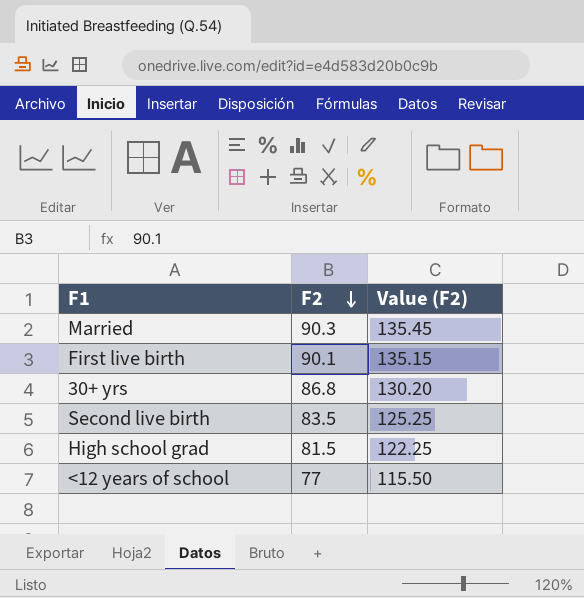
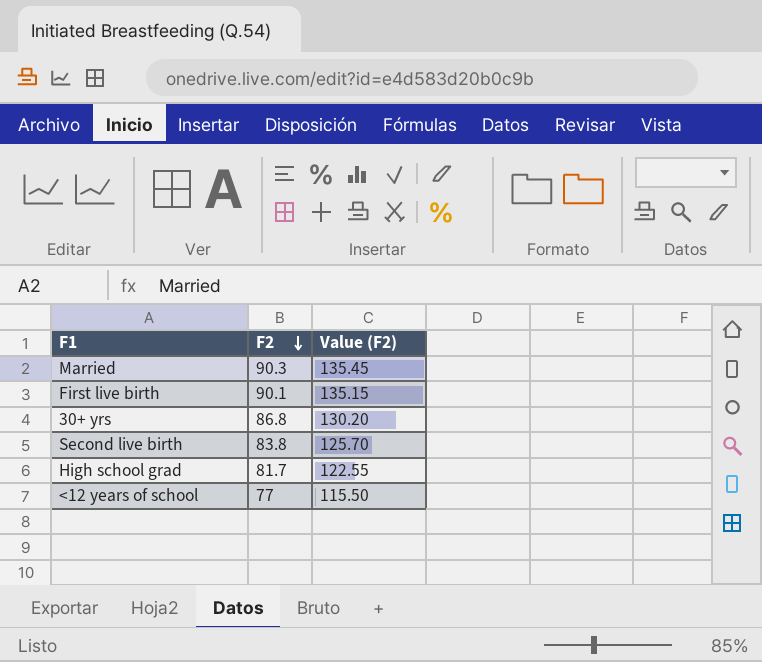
Second live birth | F2: 83.5 -> 83.8
Second live birth | Value (F2): 125.25 -> 125.70
High school grad | F2: 81.5 -> 81.7
High school grad | Value (F2): 122.25 -> 122.55

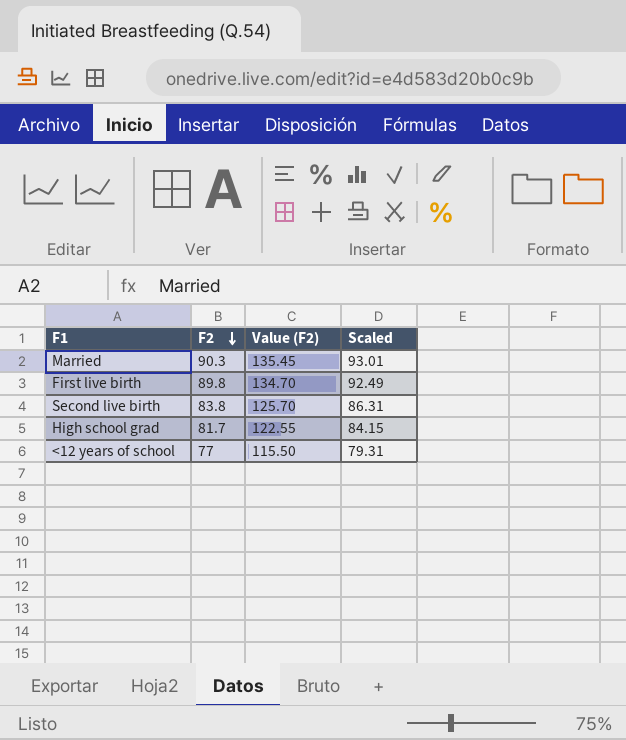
column Scaled | formula: none -> [F2] * 1.03
row 30+ yrs: 86.8 | 130.20 -> none
First live birth | F2: 90.1 -> 89.8
First live birth | Value (F2): 135.15 -> 134.70

